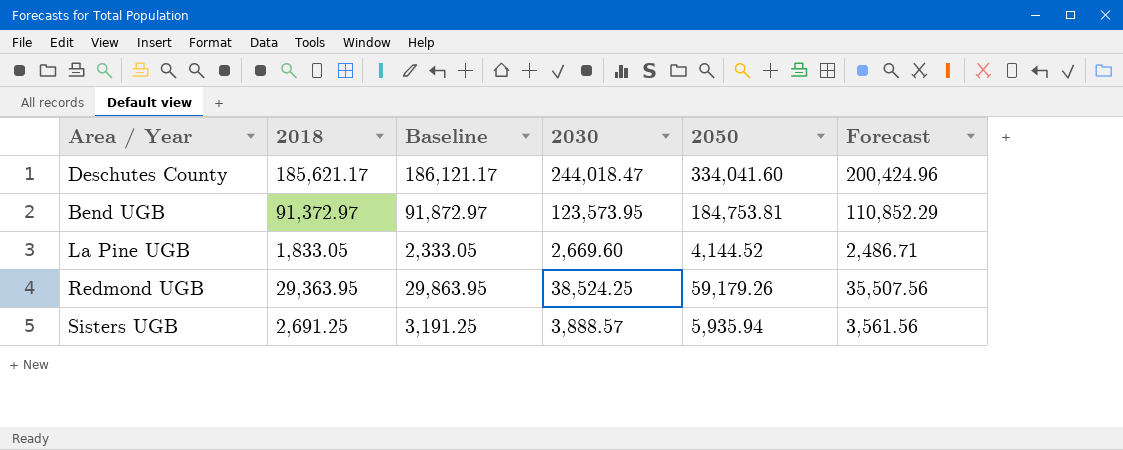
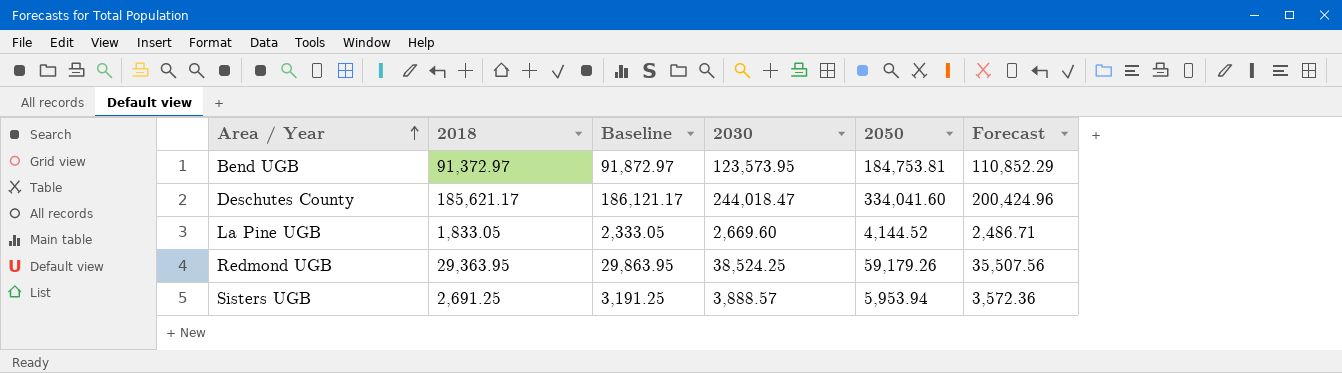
row order: none -> Area / Year ascending
Sisters UGB | 2050: 5,935.94 -> 5,953.94
Sisters UGB | Forecast: 3,561.56 -> 3,572.36

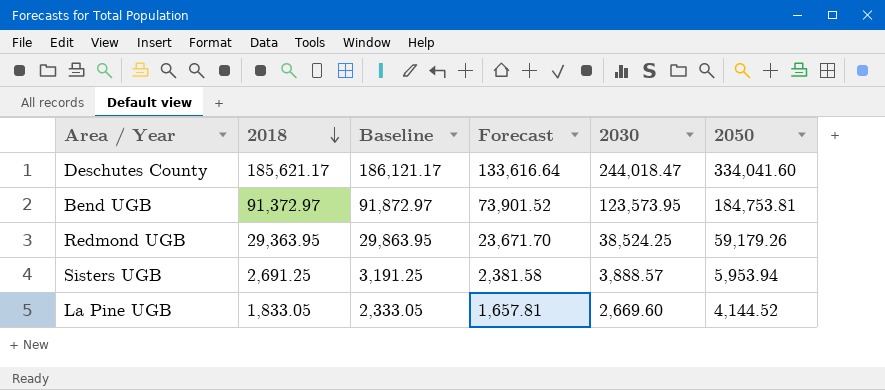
row order: Area / Year ascending -> 2018 descending
column Forecast | formula: [2050] * 0.6 -> [2050] * 0.4
column Forecast | position: 6 -> 4

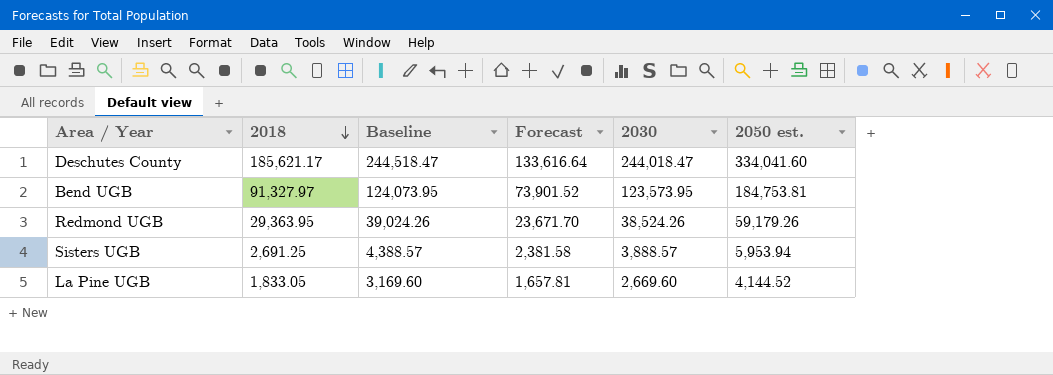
column Baseline | formula: [2018] + 500 -> [2030] + 500
column name: 2050 -> 2050 est.
Bend UGB | 2018: 91,372.97 -> 91,327.97
Redmond UGB | 2030: 38,524.25 -> 38,524.26

